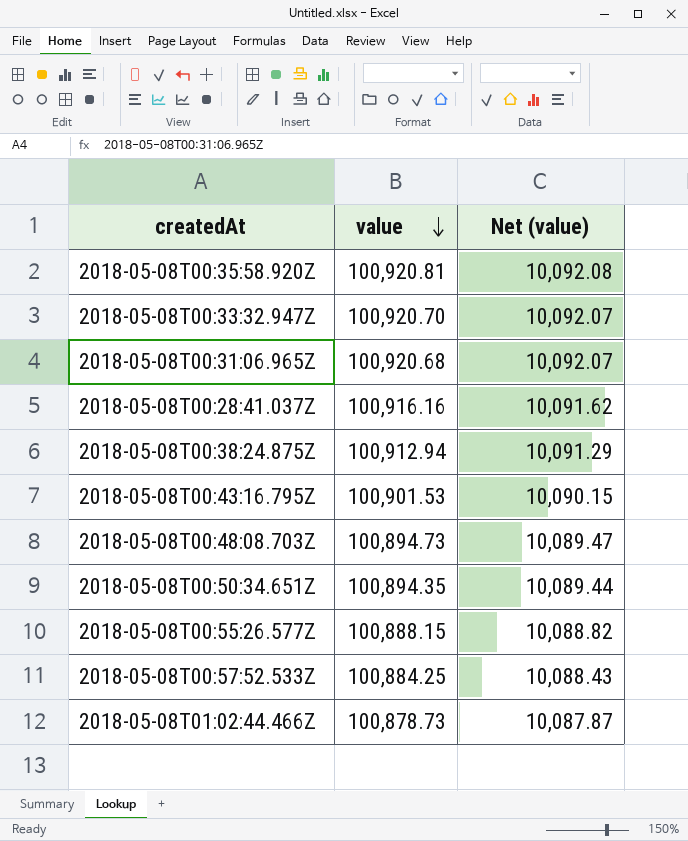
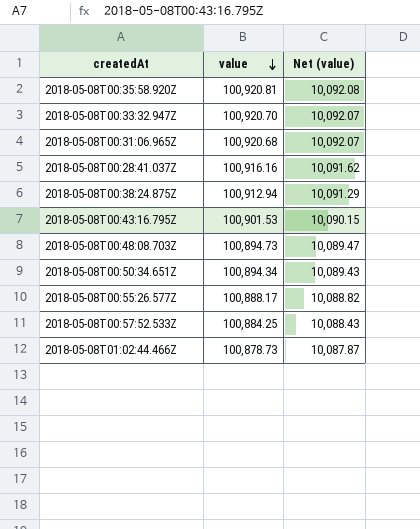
2018-05-08T00:50:34.651Z | value: 100,894.35 -> 100,894.34
2018-05-08T00:50:34.651Z | Net (value): 10,089.44 -> 10,089.43
2018-05-08T00:55:26.577Z | value: 100,888.15 -> 100,888.17

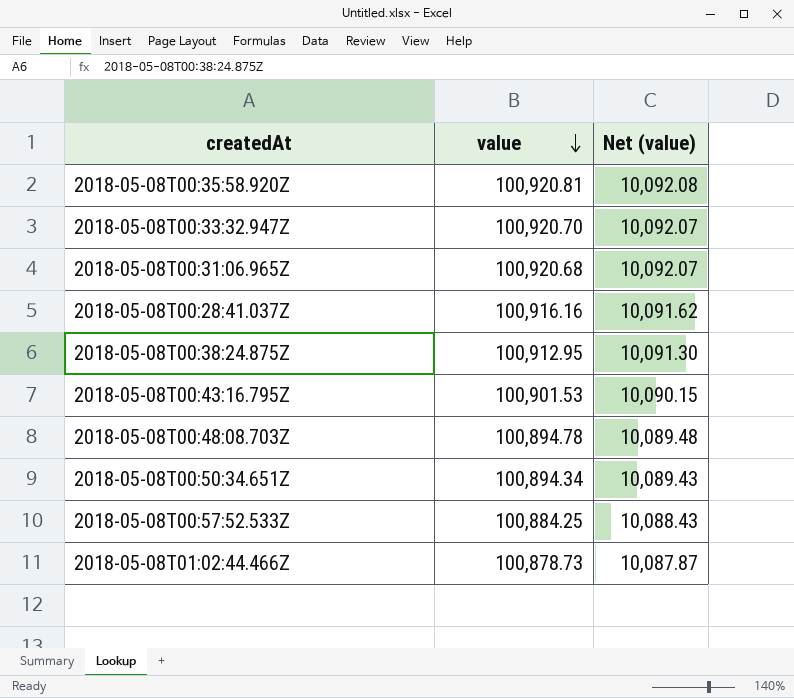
row 2018-05-08T00:55:26.577Z: 100,888.17 | 10,088.82 -> none
2018-05-08T00:38:24.875Z | value: 100,912.94 -> 100,912.95
2018-05-08T00:38:24.875Z | Net (value): 10,091.29 -> 10,091.30
2018-05-08T00:48:08.703Z | value: 100,894.73 -> 100,894.78
2018-05-08T00:48:08.703Z | Net (value): 10,089.47 -> 10,089.48

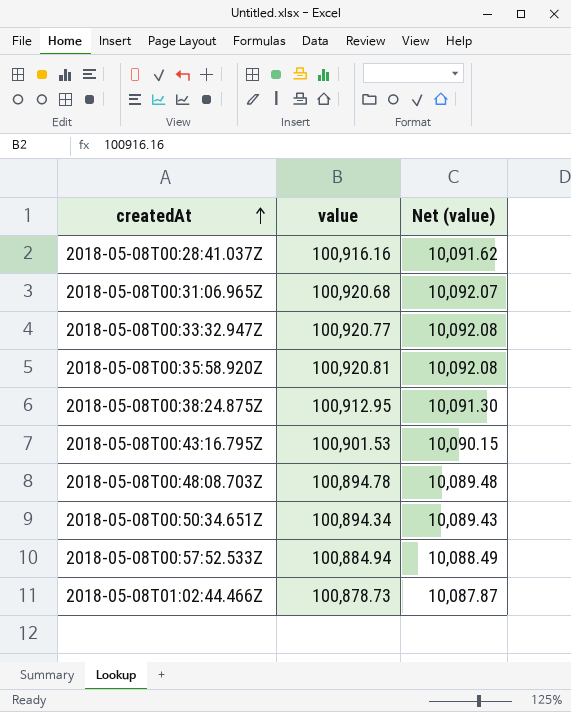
row order: value descending -> createdAt ascending
2018-05-08T00:33:32.947Z | value: 100,920.70 -> 100,920.77
2018-05-08T00:33:32.947Z | Net (value): 10,092.07 -> 10,092.08
2018-05-08T00:57:52.533Z | value: 100,884.25 -> 100,884.94
2018-05-08T00:57:52.533Z | Net (value): 10,088.43 -> 10,088.49

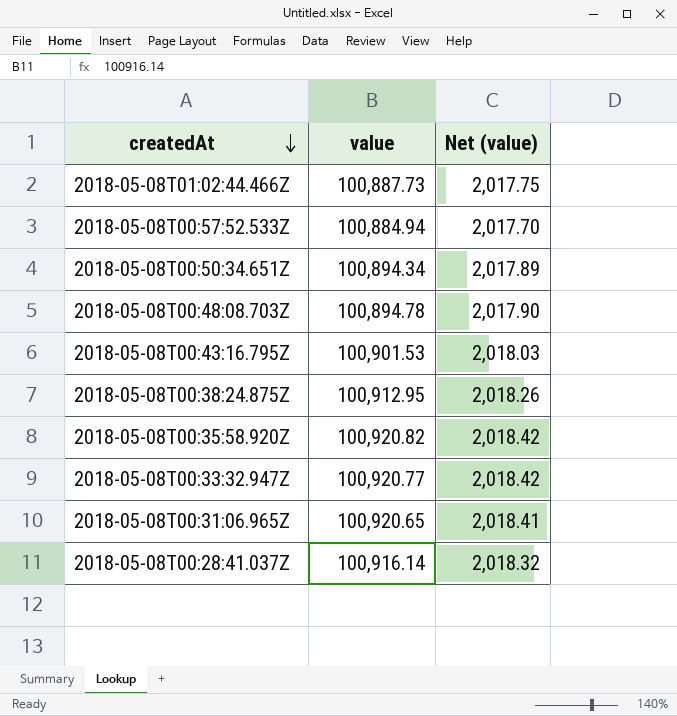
row order: createdAt ascending -> createdAt descending
column Net (value) | formula: [value] * 0.1 -> [value] * 0.02
2018-05-08T01:02:44.466Z | value: 100,878.73 -> 100,887.73
2018-05-08T00:35:58.920Z | value: 100,920.81 -> 100,920.82
2018-05-08T00:31:06.965Z | value: 100,920.68 -> 100,920.65
2018-05-08T00:28:41.037Z | value: 100,916.16 -> 100,916.14

